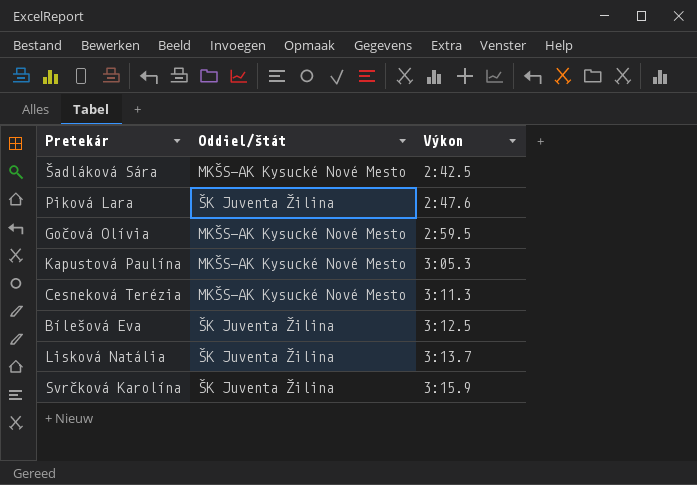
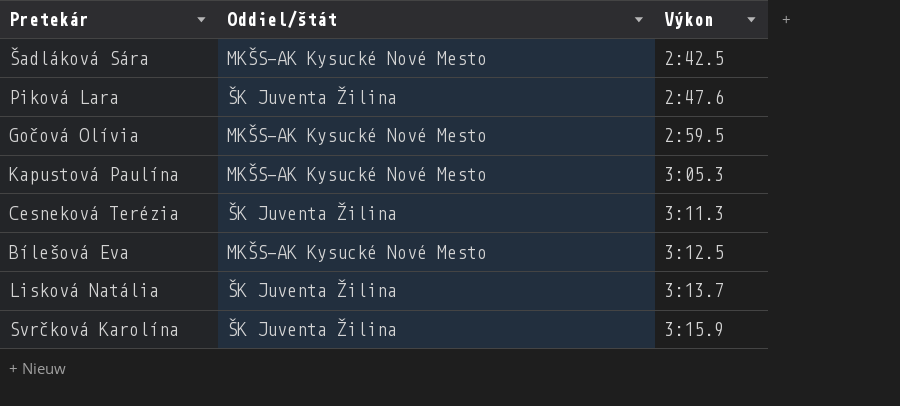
Cesneková Terézia | Oddiel/štát: MKŠS-AK Kysucké Nové Mesto -> ŠK Juventa Žilina
Bílešová Eva | Oddiel/štát: ŠK Juventa Žilina -> MKŠS-AK Kysucké Nové Mesto

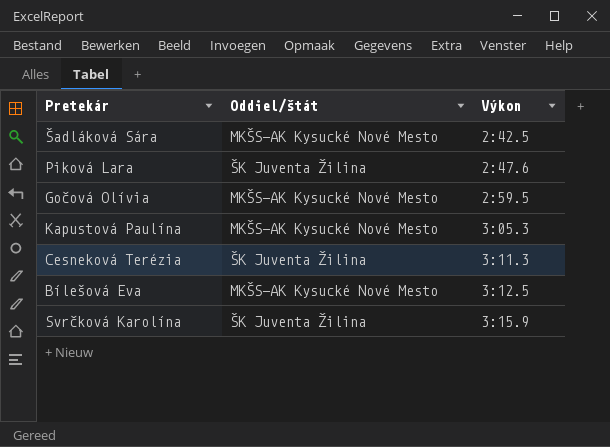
row Lisková Natália: ŠK Juventa Žilina | 3:13.7 -> none

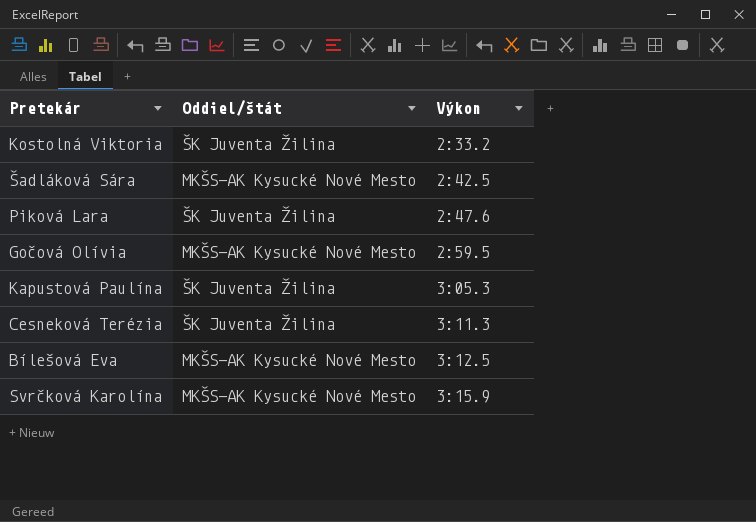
row Kostolná Viktoria: none -> ŠK Juventa Žilina | 2:33.2
Kapustová Paulína | Oddiel/štát: MKŠS-AK Kysucké Nové Mesto -> ŠK Juventa Žilina
Svrčková Karolína | Oddiel/štát: ŠK Juventa Žilina -> MKŠS-AK Kysucké Nové Mesto

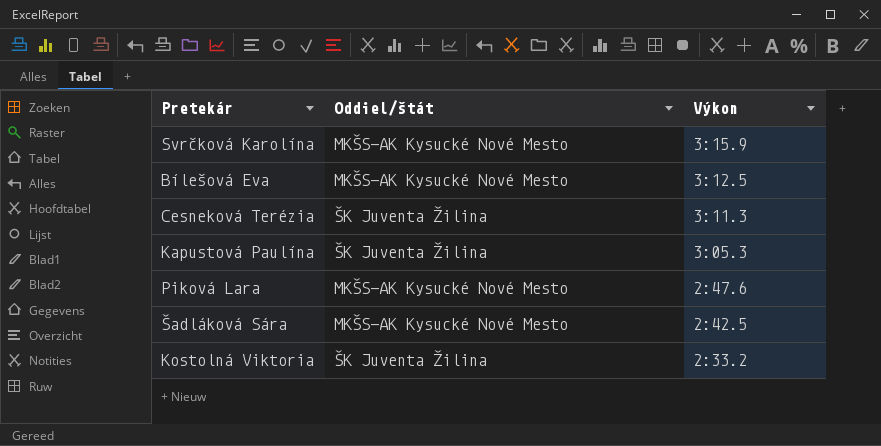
row order: Výkon ascending -> Výkon descending
row Gočová Olívia: MKŠS-AK Kysucké Nové Mesto | 2:59.5 -> none
Piková Lara | Oddiel/štát: ŠK Juventa Žilina -> MKŠS-AK Kysucké Nové Mesto

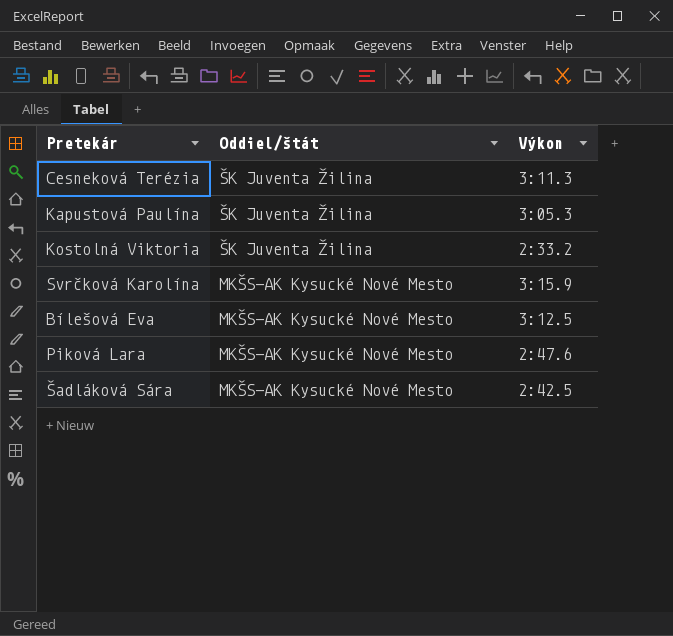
row order: Výkon descending -> Oddiel/štát descending

